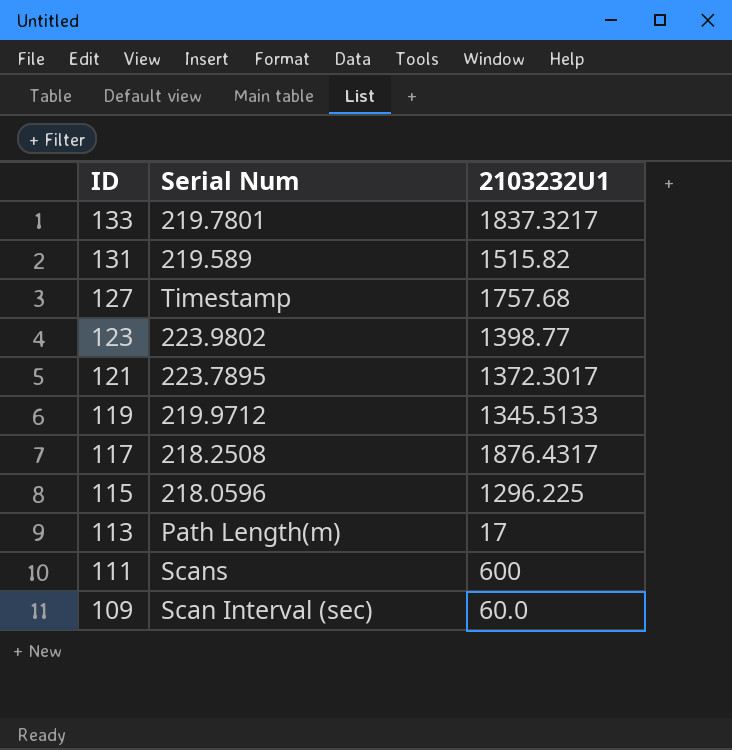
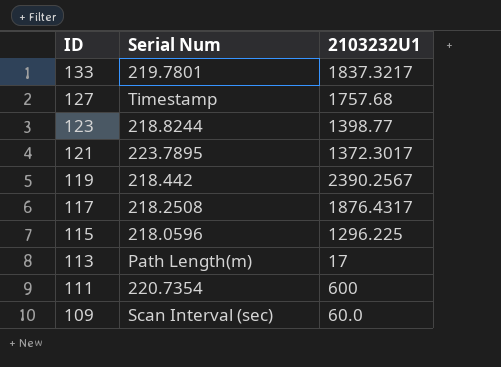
row 131: 219.589 | 1515.82 -> none
123 | Serial Num: 223.9802 -> 218.8244
119 | Serial Num: 219.9712 -> 218.442
119 | 2103232U1: 1345.5133 -> 2390.2567
111 | Serial Num: Scans -> 220.7354

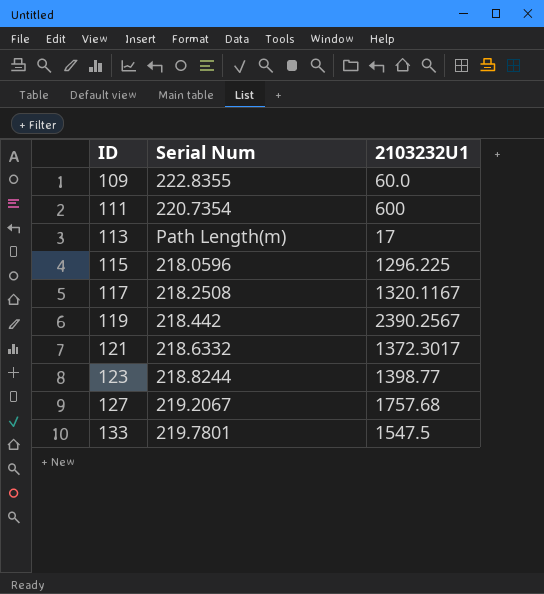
row order: ID descending -> ID ascending
109 | Serial Num: Scan Interval (sec) -> 222.8355
117 | 2103232U1: 1876.4317 -> 1320.1167
121 | Serial Num: 223.7895 -> 218.6332
127 | Serial Num: Timestamp -> 219.2067
133 | 2103232U1: 1837.3217 -> 1547.5

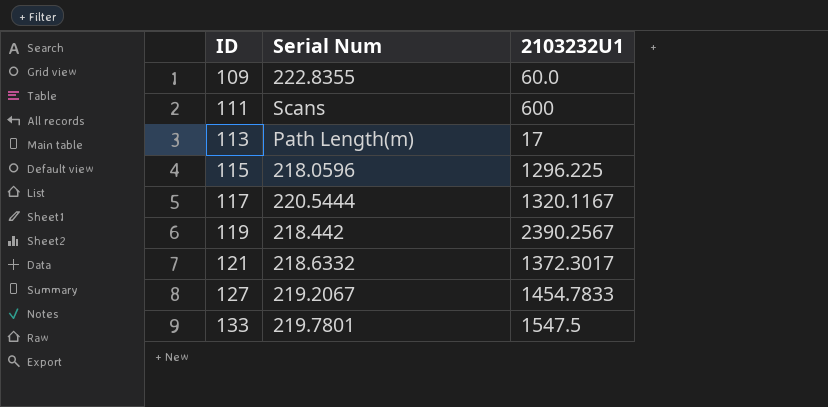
row 123: 218.8244 | 1398.77 -> none
111 | Serial Num: 220.7354 -> Scans
117 | Serial Num: 218.2508 -> 220.5444
127 | 2103232U1: 1757.68 -> 1454.7833

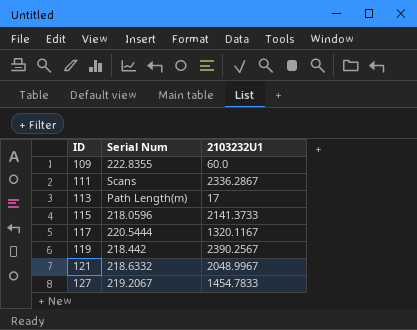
row 133: 219.7801 | 1547.5 -> none
111 | 2103232U1: 600 -> 2336.2867
115 | 2103232U1: 1296.225 -> 2141.3733
121 | 2103232U1: 1372.3017 -> 2048.9967

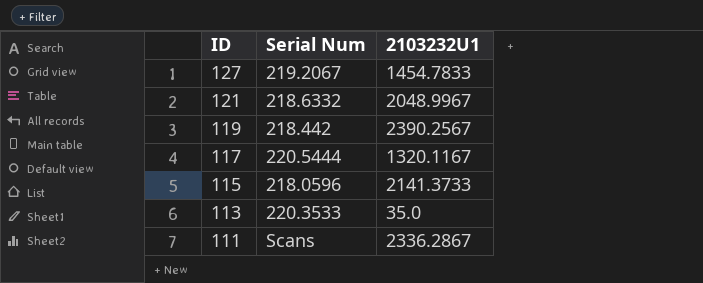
row order: ID ascending -> ID descending
row 109: 222.8355 | 60.0 -> none
113 | Serial Num: Path Length(m) -> 220.3533
113 | 2103232U1: 17 -> 35.0

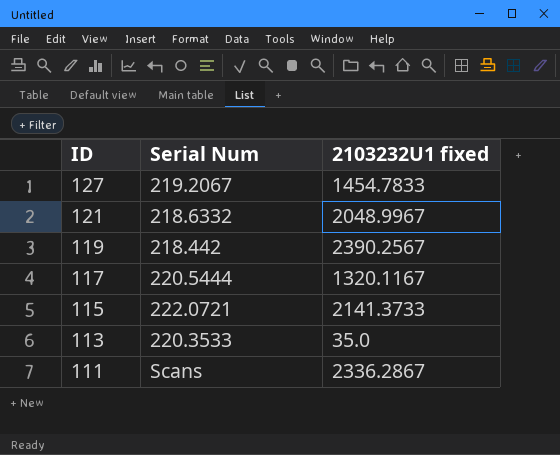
column name: 2103232U1 -> 2103232U1 fixed
115 | Serial Num: 218.0596 -> 222.0721

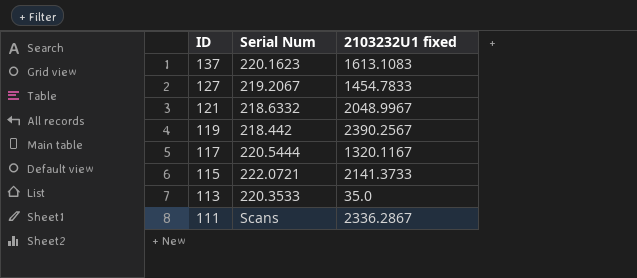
row 137: none -> 220.1623 | 1613.1083

